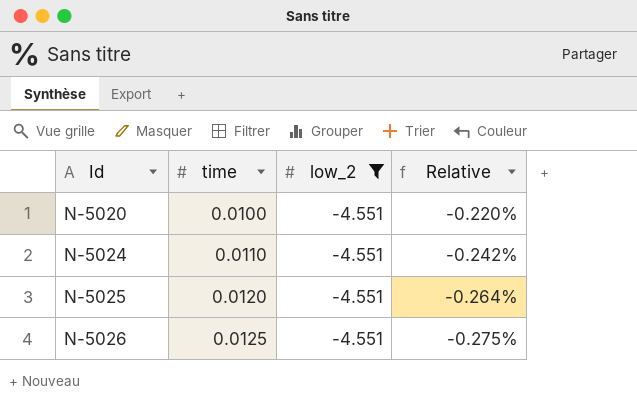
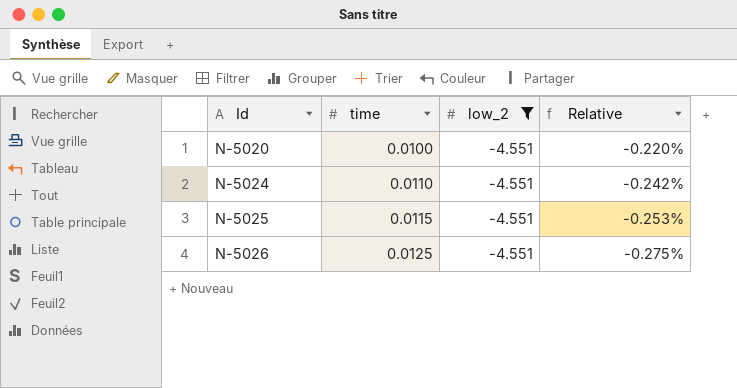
N-5025 | time: 0.0120 -> 0.0115
N-5025 | Relative: -0.264% -> -0.253%

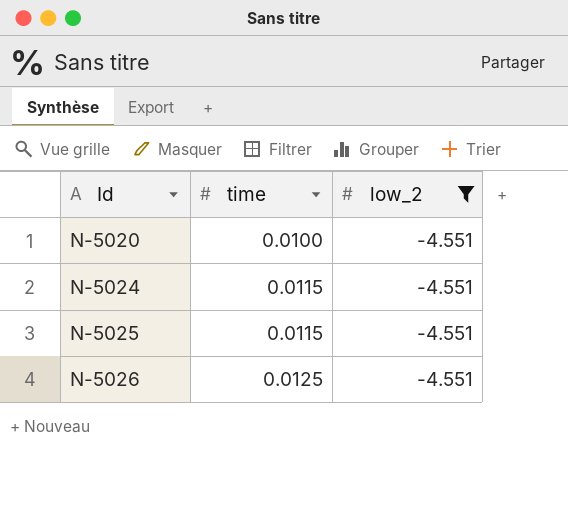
column Relative | formula: [time] / [low_2] -> none
N-5024 | time: 0.0110 -> 0.0115

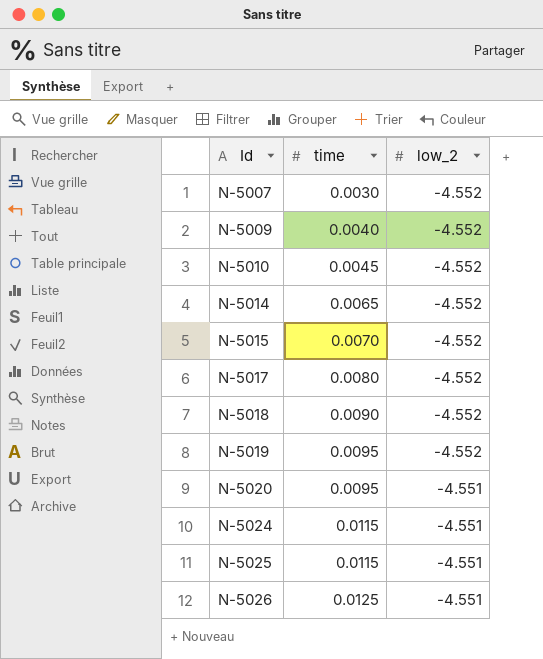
filter: low_2 = -4.551 -> none
N-5020 | time: 0.0100 -> 0.0095

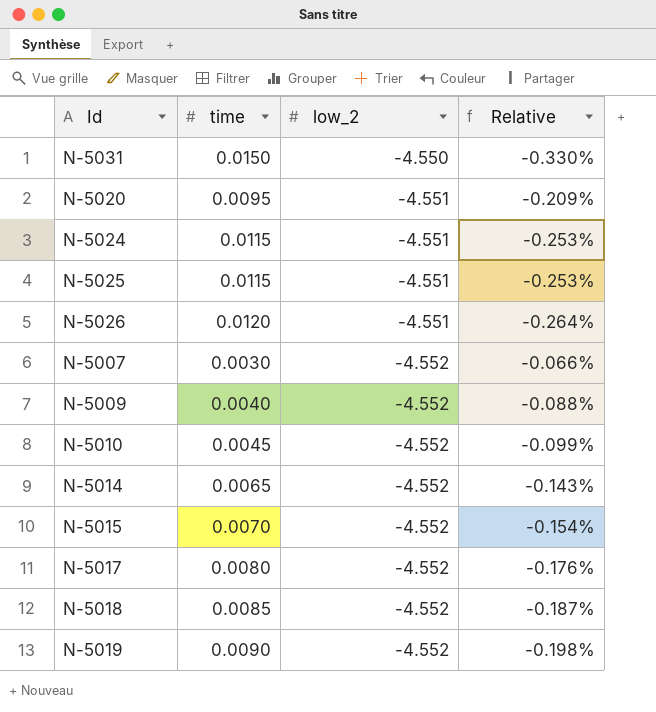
row order: Id ascending -> low_2 descending
column Relative | formula: none -> [time] / [low_2]
row N-5031: none -> 0.0150 | -4.550 | -0.330%
N-5026 | time: 0.0125 -> 0.0120
N-5018 | time: 0.0090 -> 0.0085
N-5019 | time: 0.0095 -> 0.0090

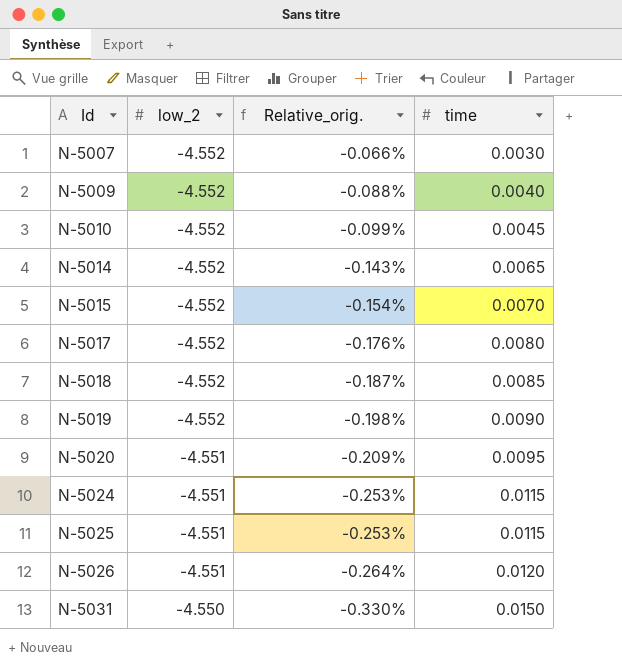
row order: low_2 descending -> Id ascending
column name: Relative -> Relative_orig.
column time | position: 2 -> 4

